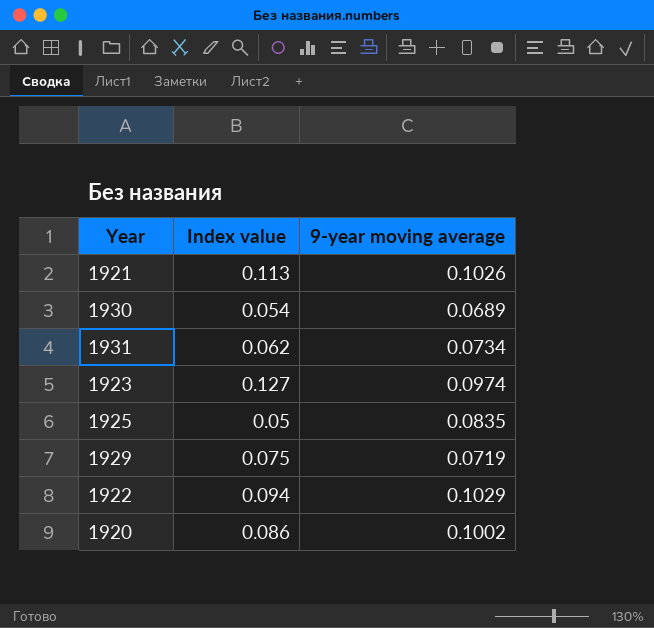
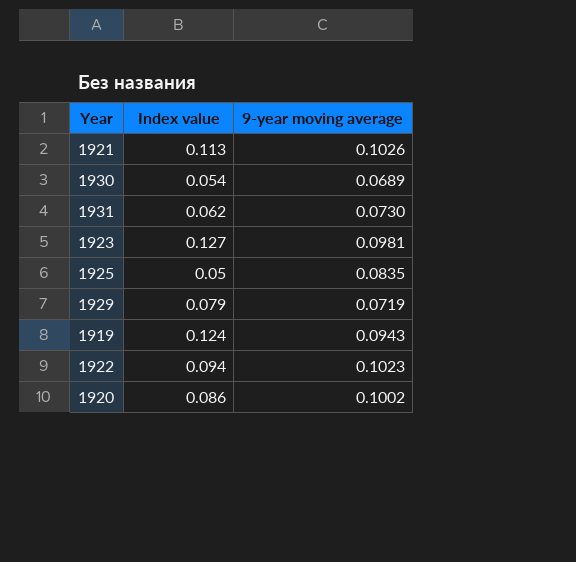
1931 | 9-year moving average: 0.0734 -> 0.0730
1923 | 9-year moving average: 0.0974 -> 0.0981
1929 | Index value: 0.075 -> 0.079
row 1919: none -> 0.124 | 0.0943
1922 | 9-year moving average: 0.1029 -> 0.1023

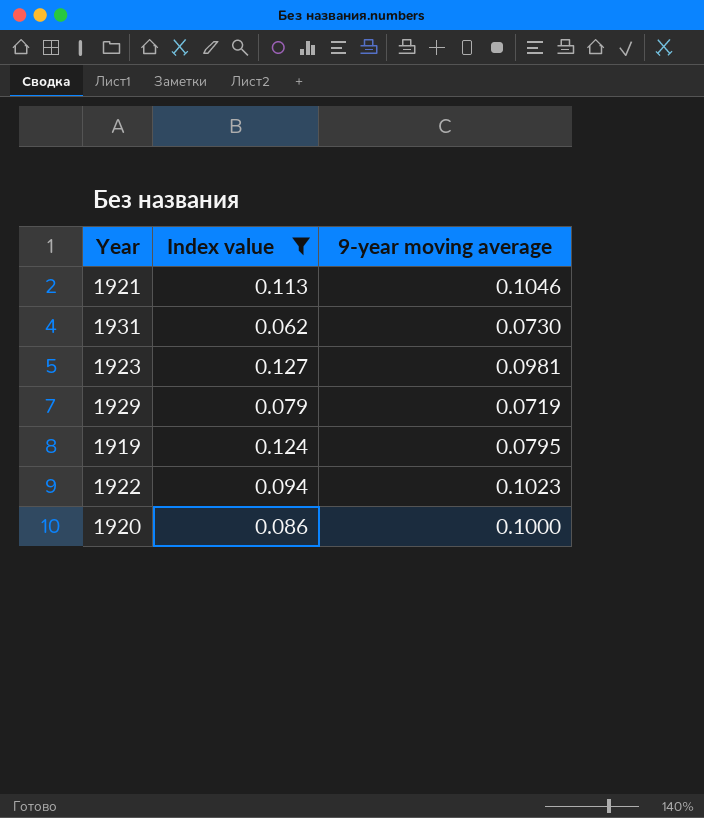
filter: none -> Index value >= 0.062
1921 | 9-year moving average: 0.1026 -> 0.1046
1919 | 9-year moving average: 0.0943 -> 0.0795
1920 | 9-year moving average: 0.1002 -> 0.1000

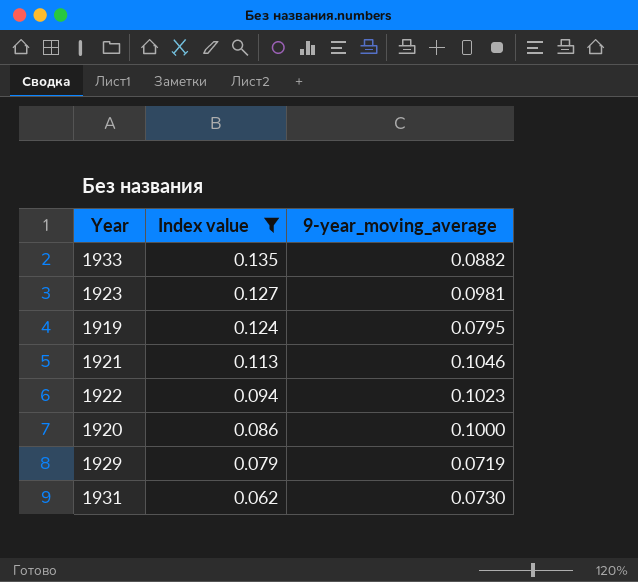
row order: none -> Index value descending
column name: 9-year moving average -> 9-year_moving_average
row 1933: none -> 0.135 | 0.0882

